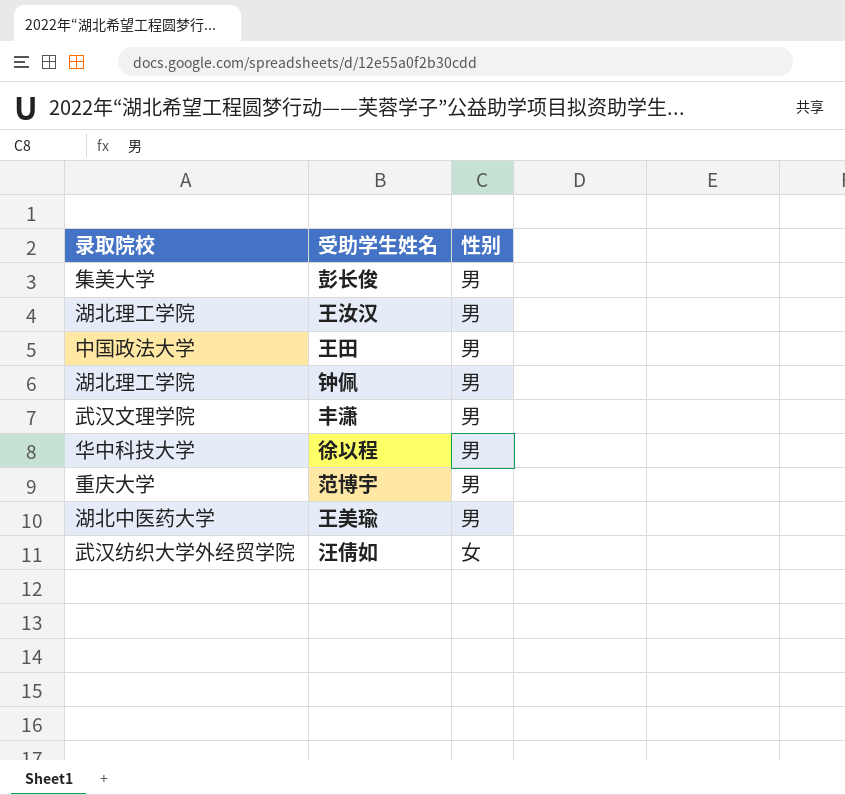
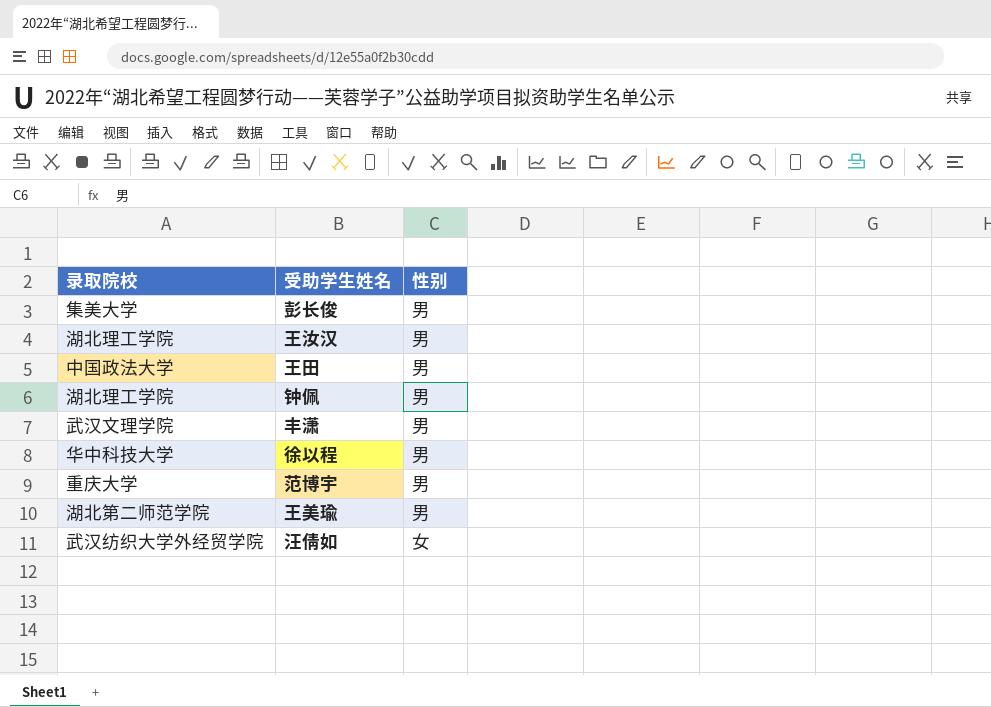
王美瑜 | 录取院校: 湖北中医药大学 -> 湖北第二师范学院

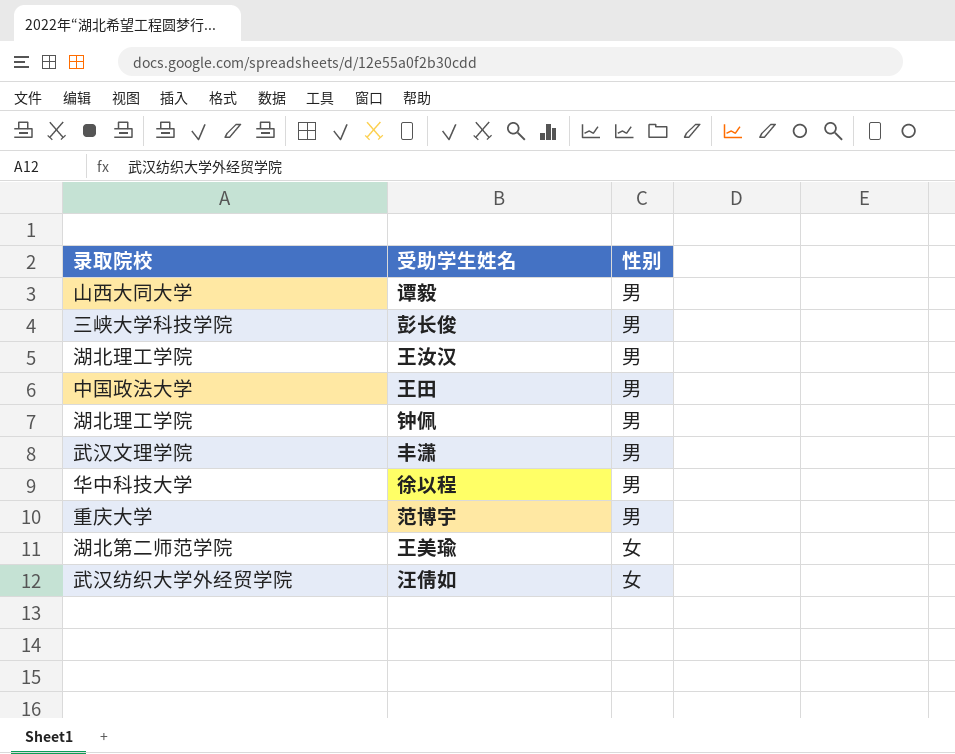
row 谭毅: none -> 山西大同大学 | 男
彭长俊 | 录取院校: 集美大学 -> 三峡大学科技学院
王美瑜 | 性别: 男 -> 女

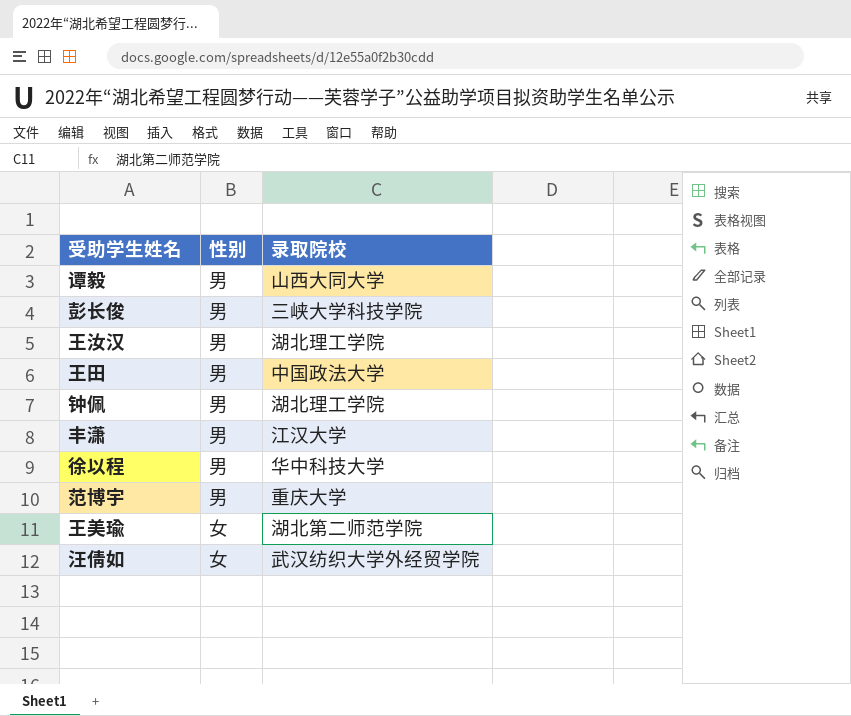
column 录取院校 | position: 1 -> 3
丰潇 | 录取院校: 武汉文理学院 -> 江汉大学

